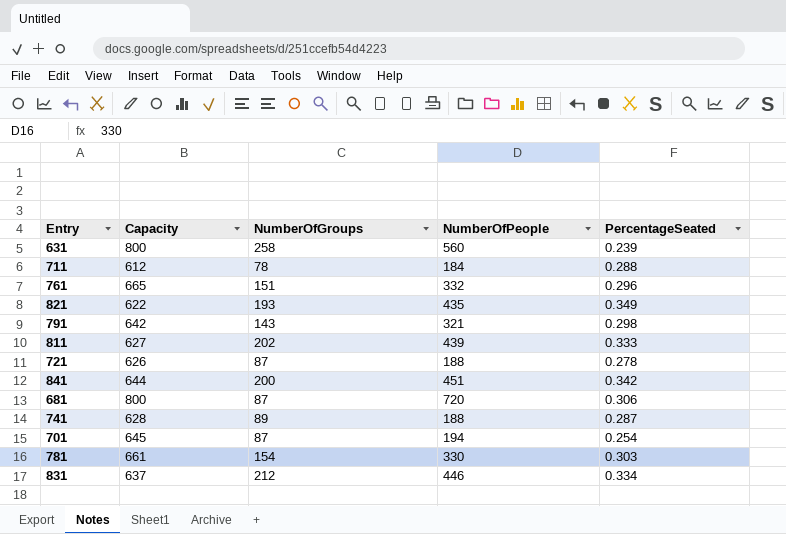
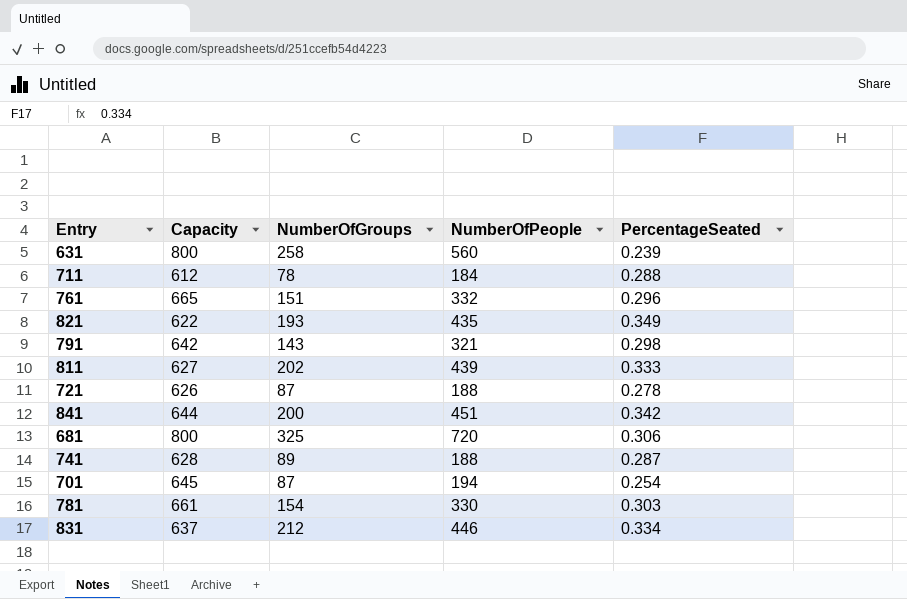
681 | NumberOfGroups: 87 -> 325

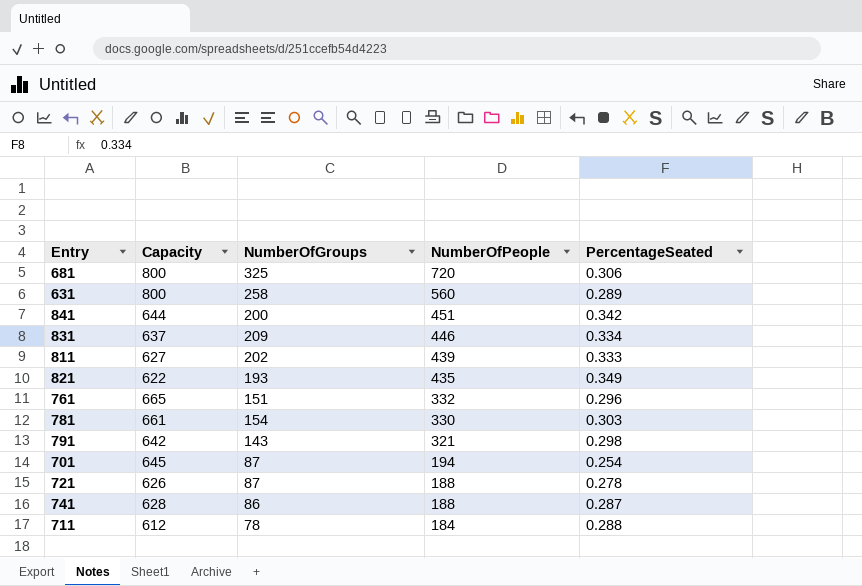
row order: none -> NumberOfPeople descending
631 | PercentageSeated: 0.239 -> 0.289
831 | NumberOfGroups: 212 -> 209
741 | NumberOfGroups: 89 -> 86

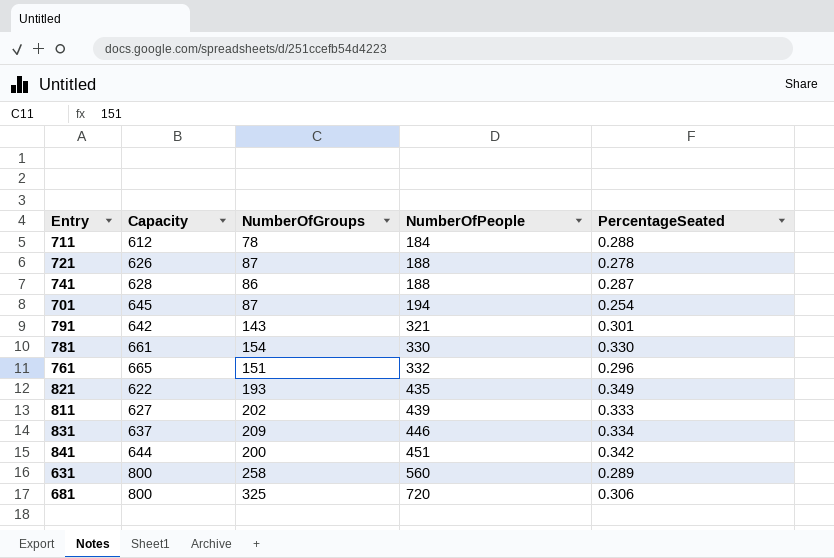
row order: NumberOfPeople descending -> NumberOfPeople ascending
791 | PercentageSeated: 0.298 -> 0.301
781 | PercentageSeated: 0.303 -> 0.330

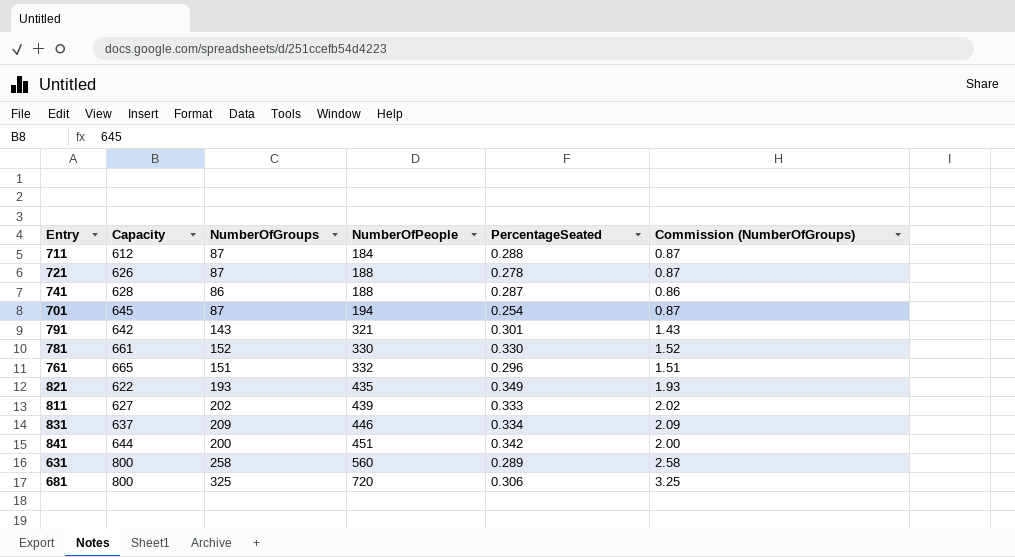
column Commission (NumberOfGroups) | formula: none -> [NumberOfGroups] * 0.01
711 | NumberOfGroups: 78 -> 87
781 | NumberOfGroups: 154 -> 152

